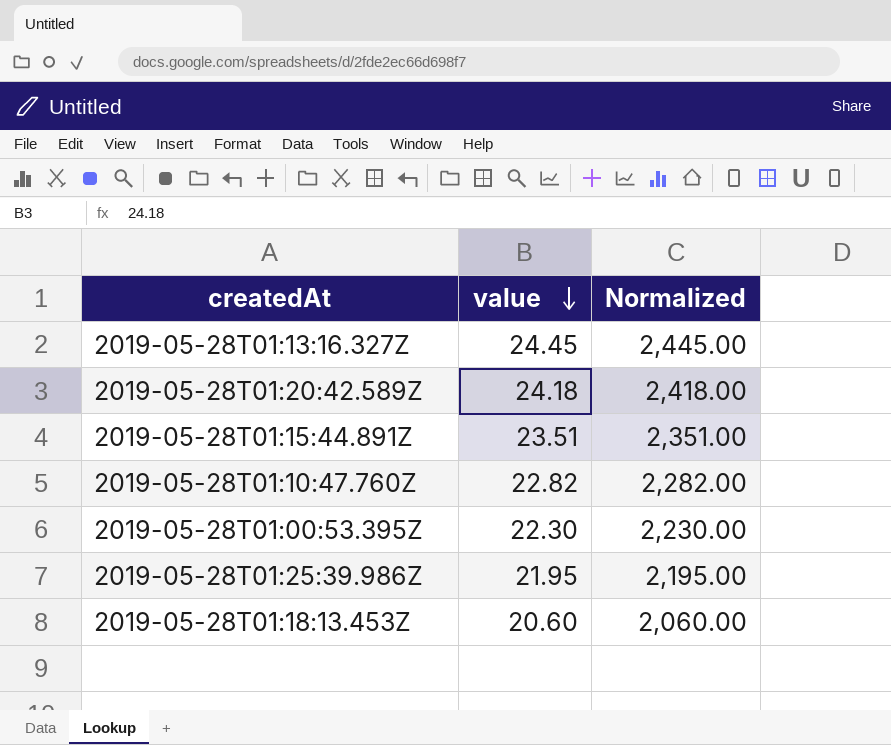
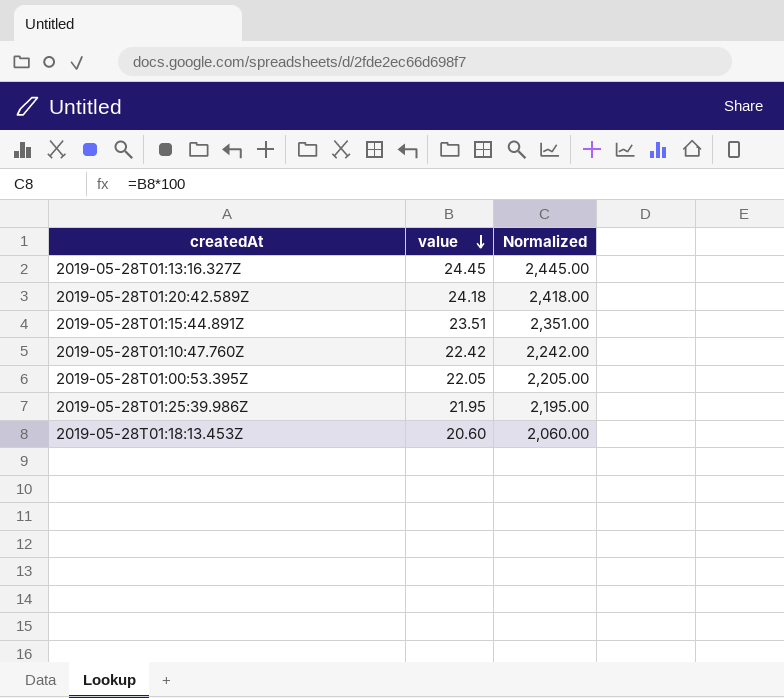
2019-05-28T01:10:47.760Z | value: 22.82 -> 22.42
2019-05-28T01:10:47.760Z | Normalized: 2,282.00 -> 2,242.00
2019-05-28T01:00:53.395Z | value: 22.30 -> 22.05
2019-05-28T01:00:53.395Z | Normalized: 2,230.00 -> 2,205.00

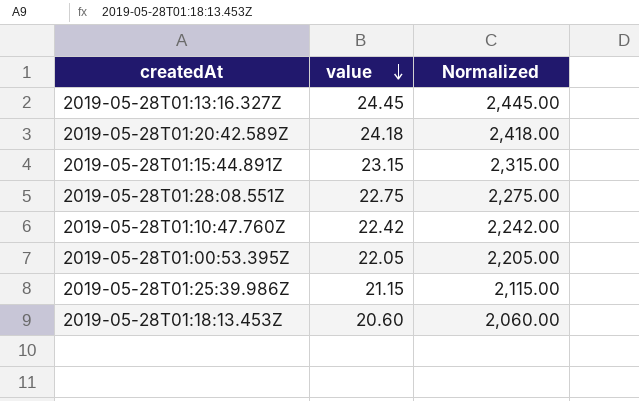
2019-05-28T01:15:44.891Z | value: 23.51 -> 23.15
2019-05-28T01:15:44.891Z | Normalized: 2,351.00 -> 2,315.00
row 2019-05-28T01:28:08.551Z: none -> 22.75 | 2,275.00
2019-05-28T01:25:39.986Z | value: 21.95 -> 21.15
2019-05-28T01:25:39.986Z | Normalized: 2,195.00 -> 2,115.00

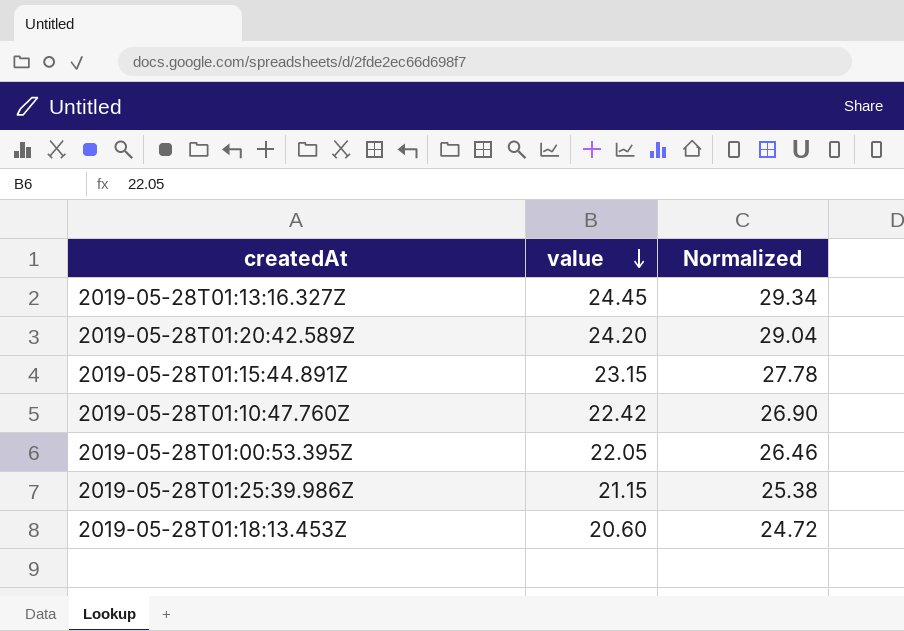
column Normalized | formula: [value] * 100 -> [value] * 1.2
row 2019-05-28T01:28:08.551Z: 22.75 | 2,275.00 -> none
2019-05-28T01:20:42.589Z | value: 24.18 -> 24.20

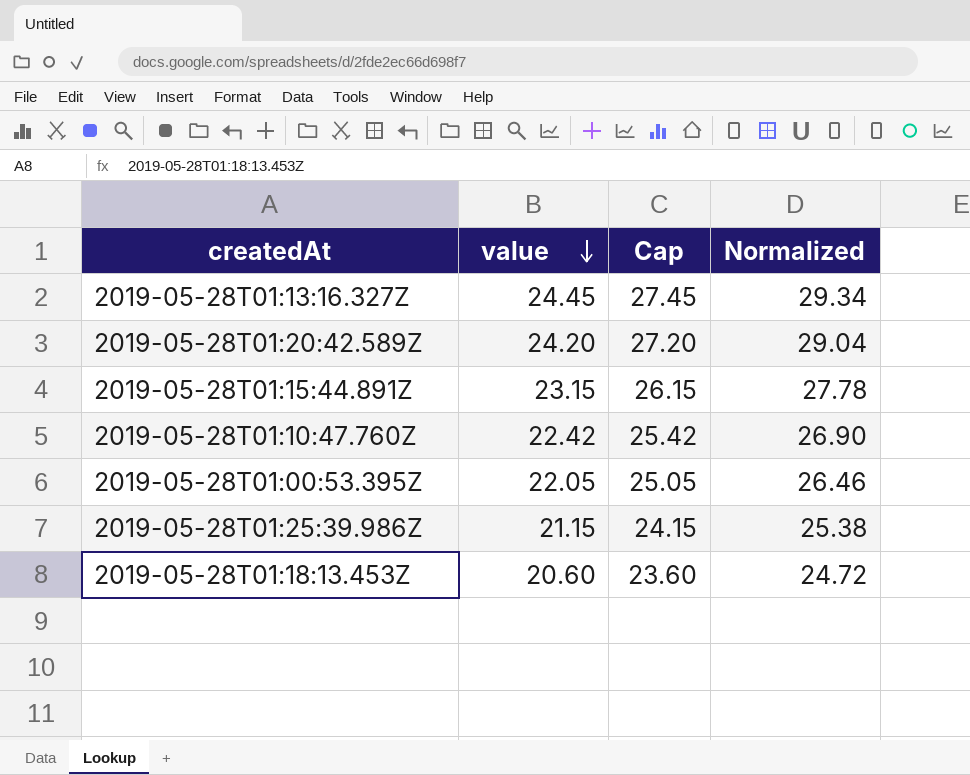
column Cap | formula: none -> [value] + 3

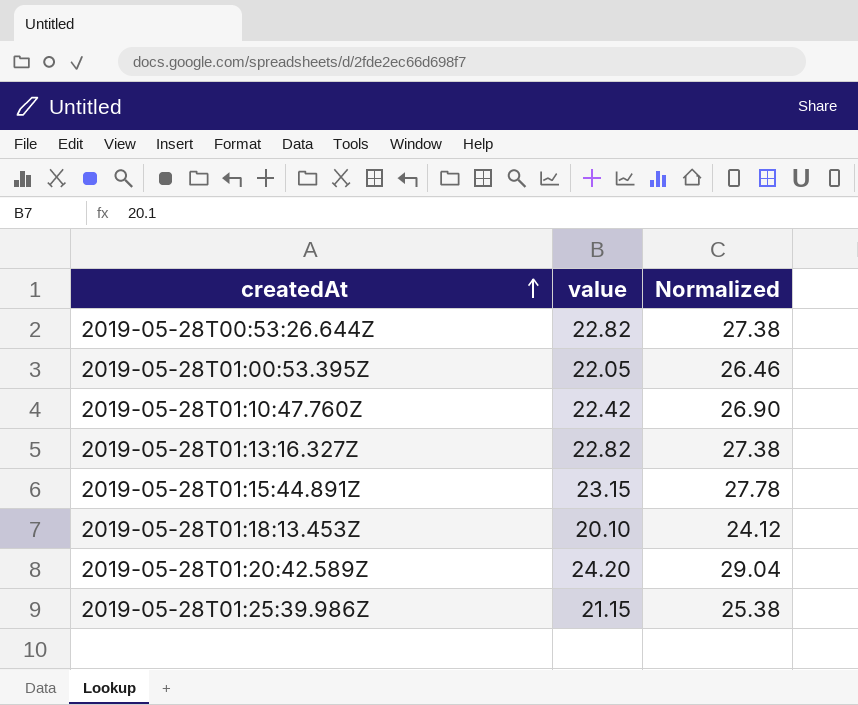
row order: value descending -> createdAt ascending
column Cap | formula: [value] + 3 -> none
row 2019-05-28T00:53:26.644Z: none -> 22.82 | 27.38
2019-05-28T01:13:16.327Z | value: 24.45 -> 22.82
2019-05-28T01:13:16.327Z | Normalized: 29.34 -> 27.38
2019-05-28T01:18:13.453Z | value: 20.60 -> 20.10
2019-05-28T01:18:13.453Z | Normalized: 24.72 -> 24.12

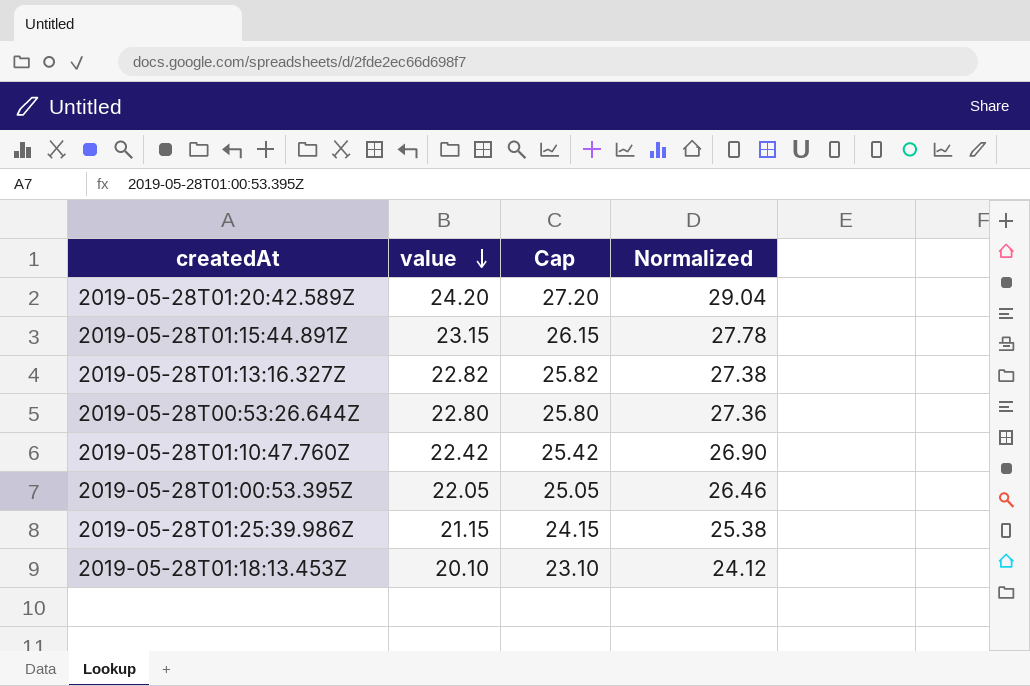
row order: createdAt ascending -> value descending
column Cap | formula: none -> [value] + 3
2019-05-28T00:53:26.644Z | value: 22.82 -> 22.80
2019-05-28T00:53:26.644Z | Normalized: 27.38 -> 27.36

